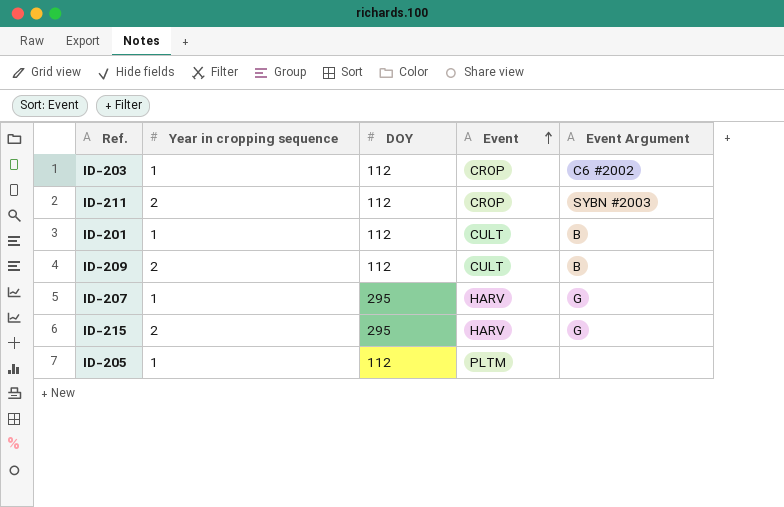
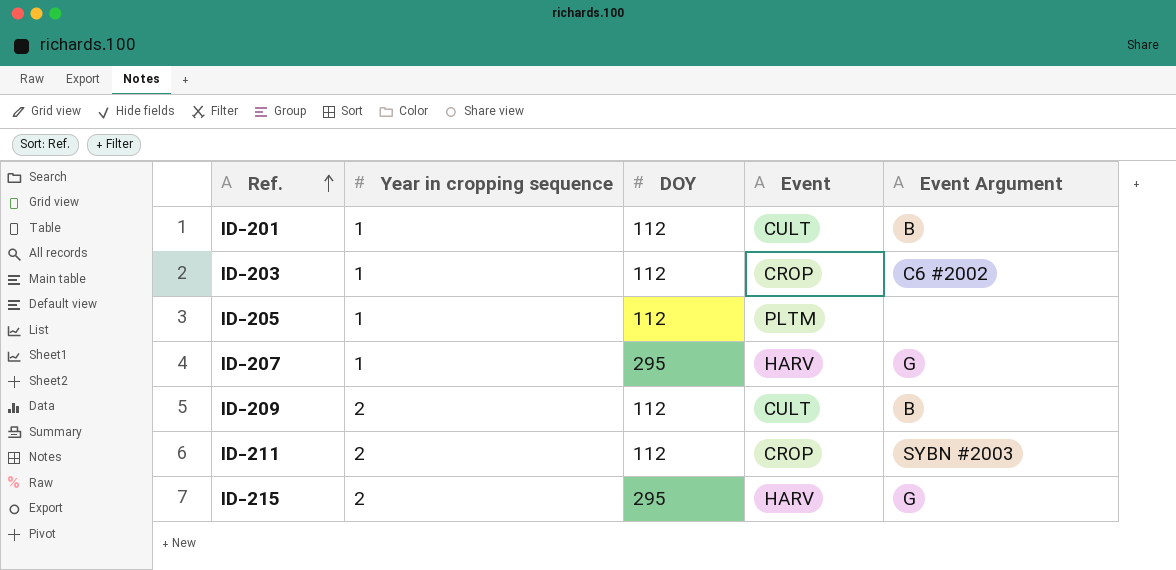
row order: Event ascending -> Ref. ascending

